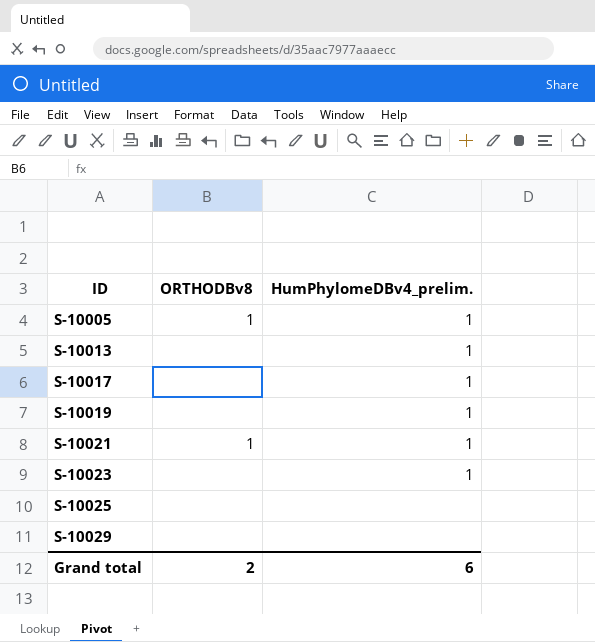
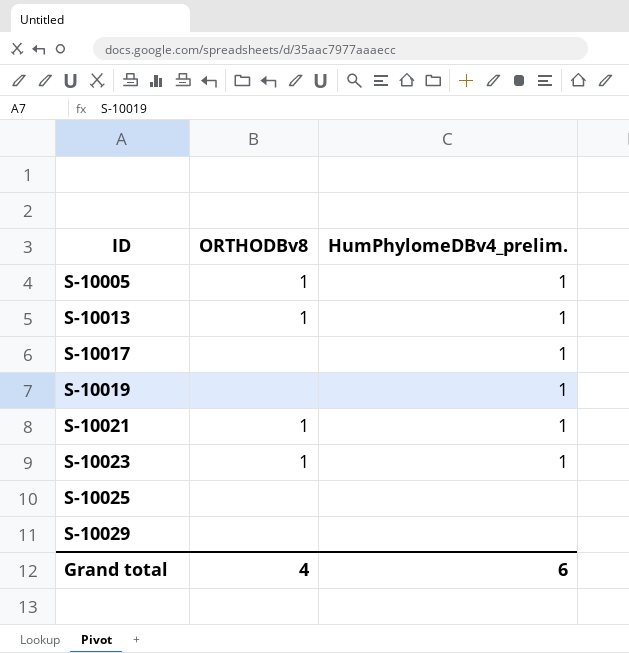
S-10013 | ORTHODBv8: none -> 1
S-10023 | ORTHODBv8: none -> 1
Grand total | ORTHODBv8: 2 -> 4

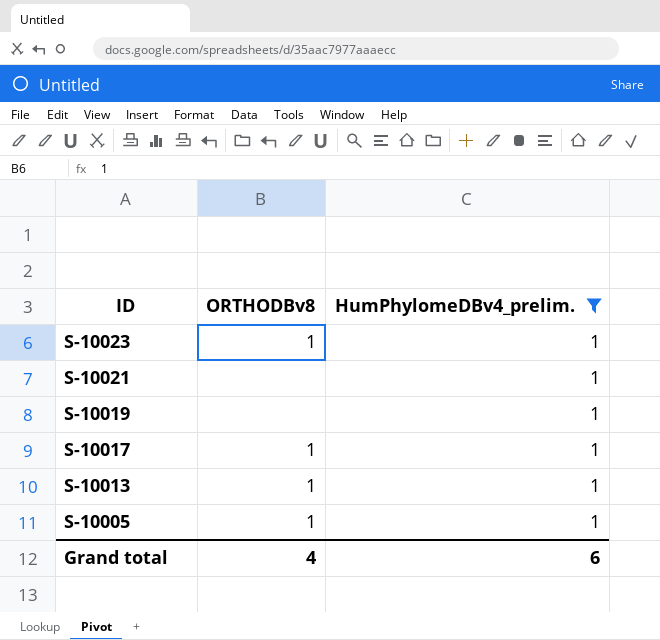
filter: none -> HumPhylomeDBv4_prelim. = 1
row order: ID ascending -> ID descending
S-10021 | ORTHODBv8: 1 -> none
S-10017 | ORTHODBv8: none -> 1

